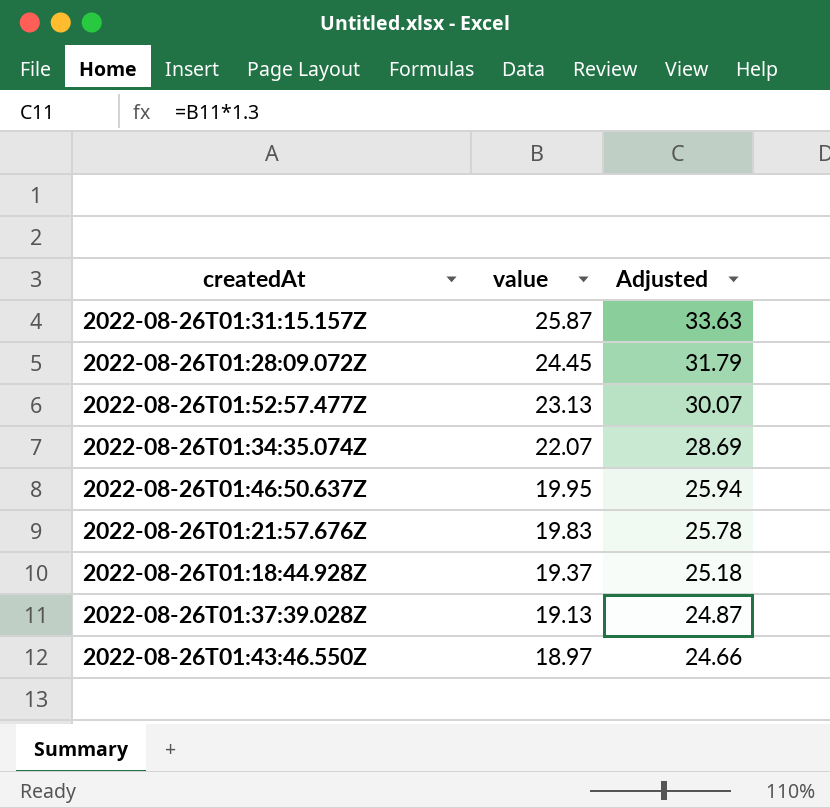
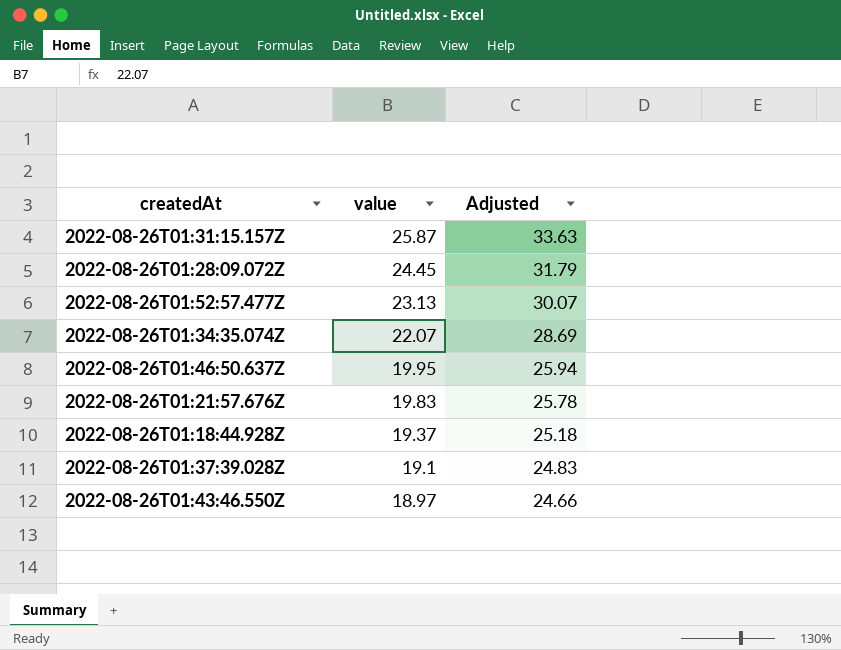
2022-08-26T01:37:39.028Z | value: 19.13 -> 19.1
2022-08-26T01:37:39.028Z | Adjusted: 24.87 -> 24.83

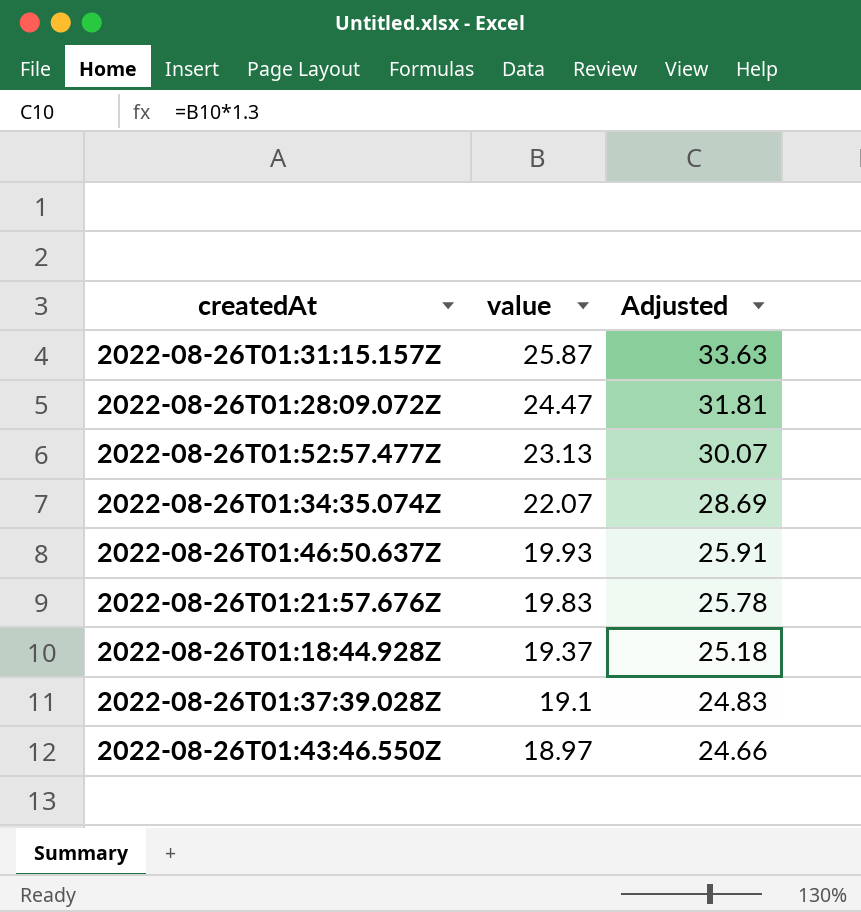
2022-08-26T01:28:09.072Z | value: 24.45 -> 24.47
2022-08-26T01:28:09.072Z | Adjusted: 31.79 -> 31.81
2022-08-26T01:46:50.637Z | value: 19.95 -> 19.93
2022-08-26T01:46:50.637Z | Adjusted: 25.94 -> 25.91

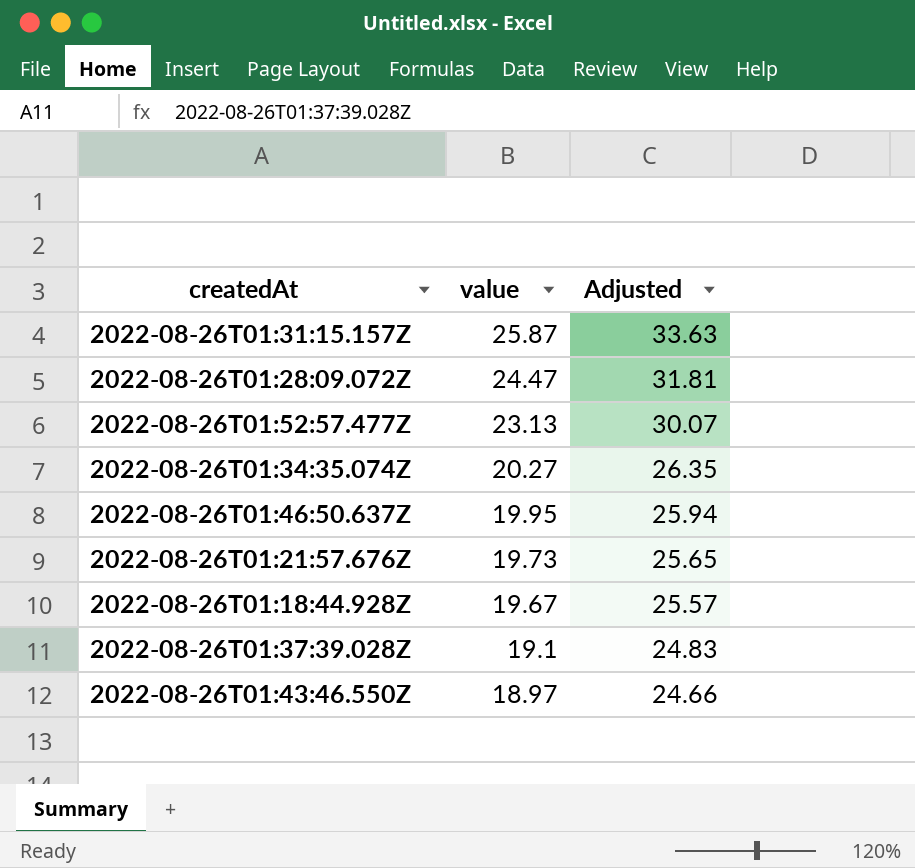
2022-08-26T01:34:35.074Z | value: 22.07 -> 20.27
2022-08-26T01:34:35.074Z | Adjusted: 28.69 -> 26.35
2022-08-26T01:46:50.637Z | value: 19.93 -> 19.95
2022-08-26T01:46:50.637Z | Adjusted: 25.91 -> 25.94
2022-08-26T01:21:57.676Z | value: 19.83 -> 19.73
2022-08-26T01:21:57.676Z | Adjusted: 25.78 -> 25.65
2022-08-26T01:18:44.928Z | value: 19.37 -> 19.67
2022-08-26T01:18:44.928Z | Adjusted: 25.18 -> 25.57

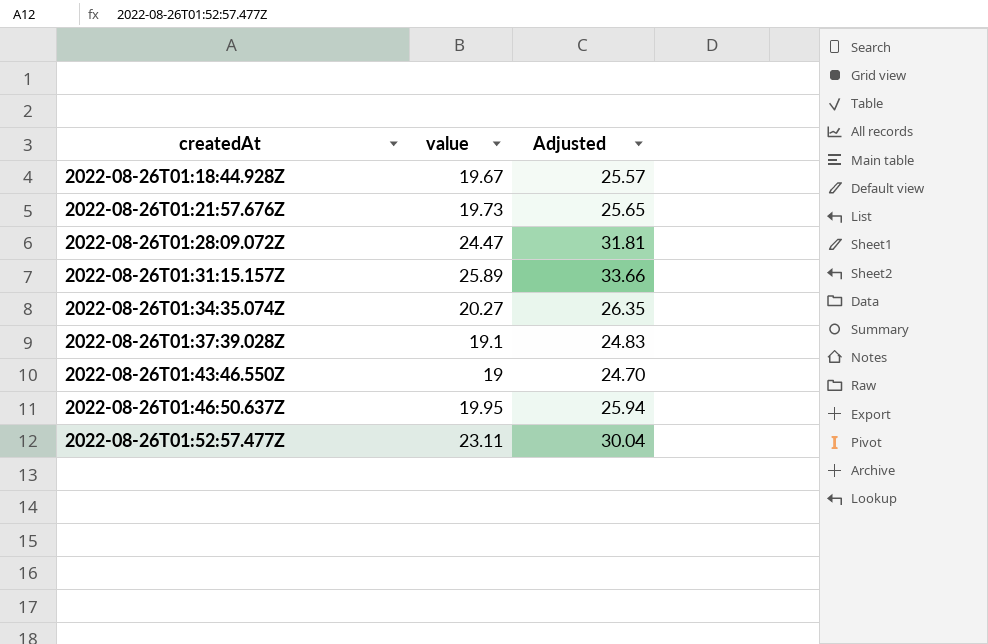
row order: value descending -> createdAt ascending
2022-08-26T01:31:15.157Z | value: 25.87 -> 25.89
2022-08-26T01:31:15.157Z | Adjusted: 33.63 -> 33.66
2022-08-26T01:43:46.550Z | value: 18.97 -> 19
2022-08-26T01:43:46.550Z | Adjusted: 24.66 -> 24.70
2022-08-26T01:52:57.477Z | value: 23.13 -> 23.11
2022-08-26T01:52:57.477Z | Adjusted: 30.07 -> 30.04

